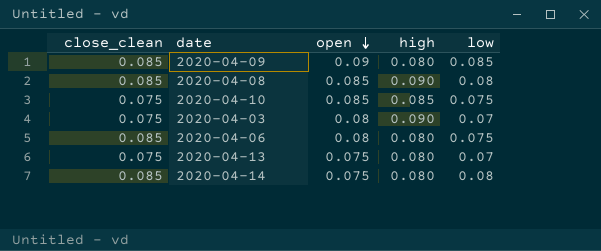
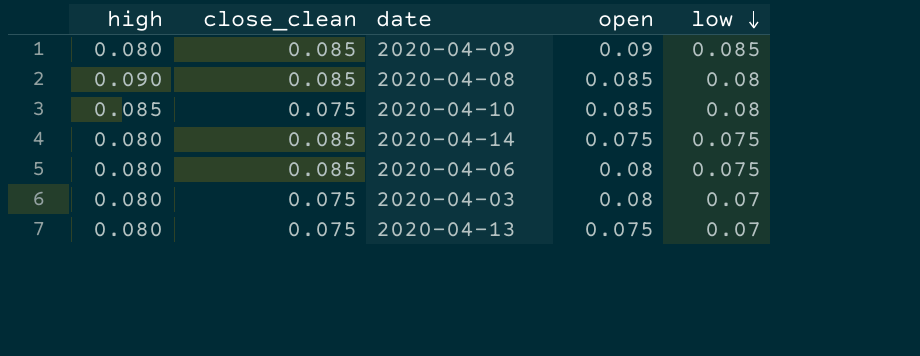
row order: open descending -> low descending
column high | position: 4 -> 1
2020-04-10 | low: 0.075 -> 0.08
2020-04-14 | low: 0.08 -> 0.075
2020-04-03 | high: 0.090 -> 0.080

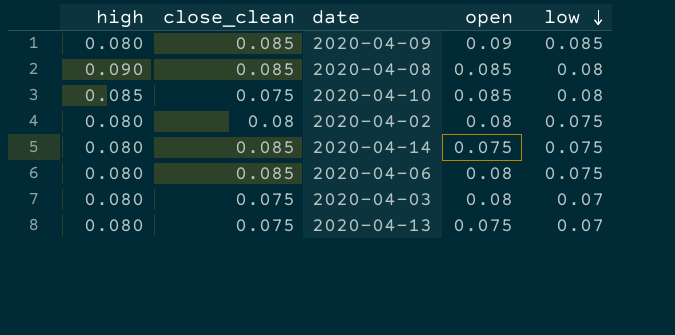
row 2020-04-02: none -> 0.080 | 0.08 | 0.08 | 0.075

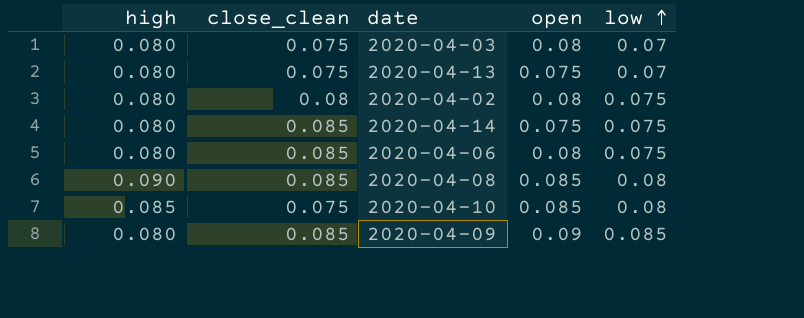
row order: low descending -> low ascending

